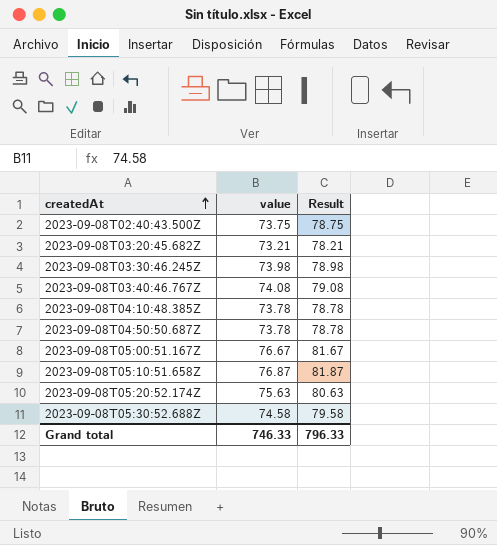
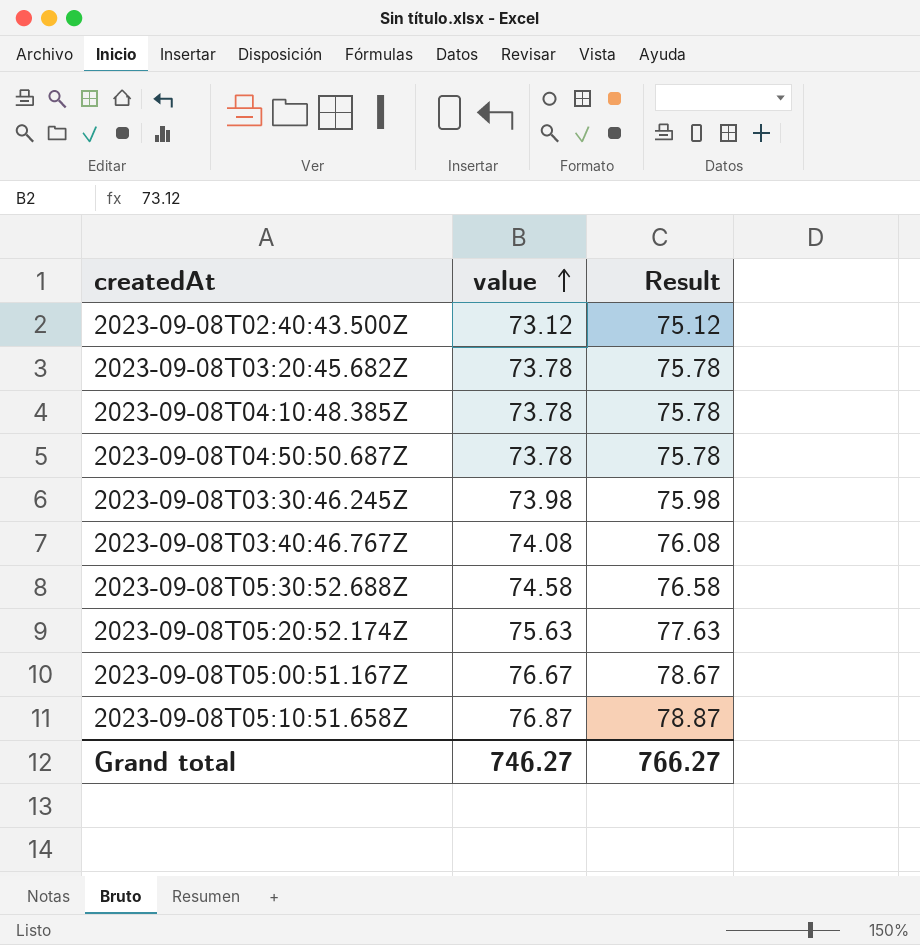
row order: createdAt ascending -> value ascending
column Result | formula: [value] + 5 -> [value] + 2
2023-09-08T02:40:43.500Z | value: 73.75 -> 73.12
2023-09-08T03:20:45.682Z | value: 73.21 -> 73.78
Grand total | value: 746.33 -> 746.27
Grand total | Result: 796.33 -> 766.27

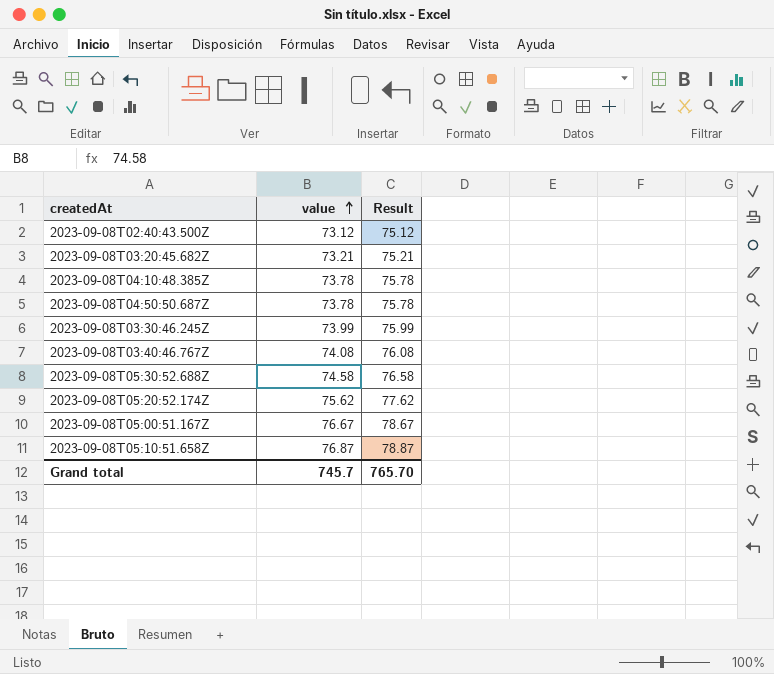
2023-09-08T03:20:45.682Z | value: 73.78 -> 73.21
2023-09-08T03:20:45.682Z | Result: 75.78 -> 75.21
2023-09-08T03:30:46.245Z | value: 73.98 -> 73.99
2023-09-08T03:30:46.245Z | Result: 75.98 -> 75.99
2023-09-08T05:20:52.174Z | value: 75.63 -> 75.62
2023-09-08T05:20:52.174Z | Result: 77.63 -> 77.62
Grand total | value: 746.27 -> 745.7
Grand total | Result: 766.27 -> 765.70

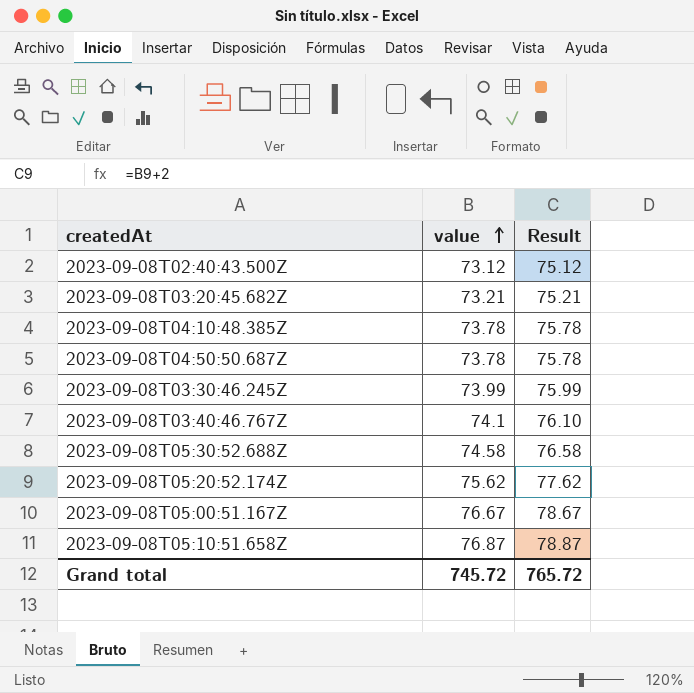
2023-09-08T03:40:46.767Z | value: 74.08 -> 74.1
2023-09-08T03:40:46.767Z | Result: 76.08 -> 76.10
Grand total | value: 745.7 -> 745.72
Grand total | Result: 765.70 -> 765.72

